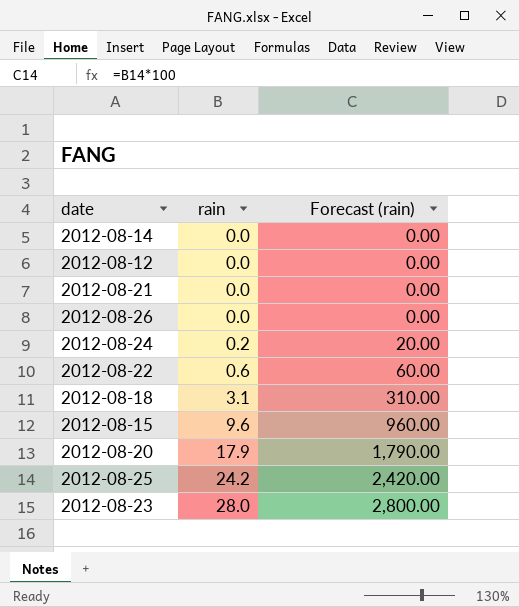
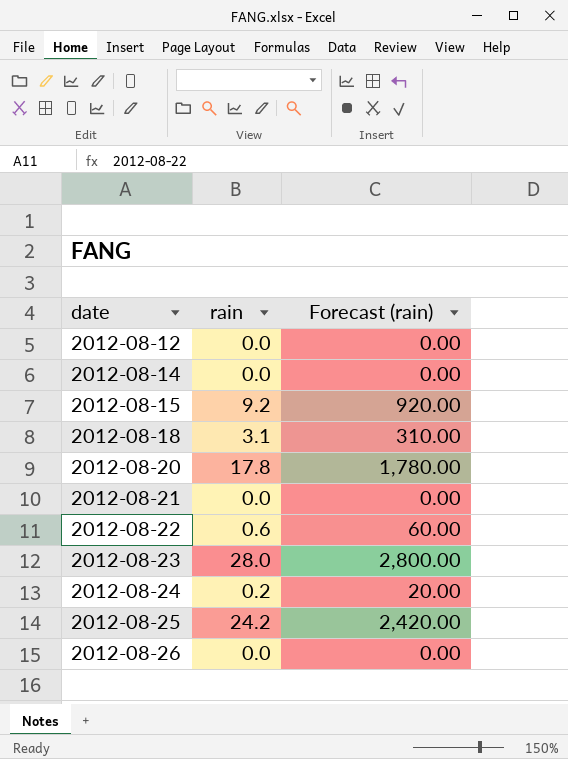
row order: rain ascending -> date ascending
2012-08-15 | rain: 9.6 -> 9.2
2012-08-15 | Forecast (rain): 960.00 -> 920.00
2012-08-20 | rain: 17.9 -> 17.8
2012-08-20 | Forecast (rain): 1,790.00 -> 1,780.00

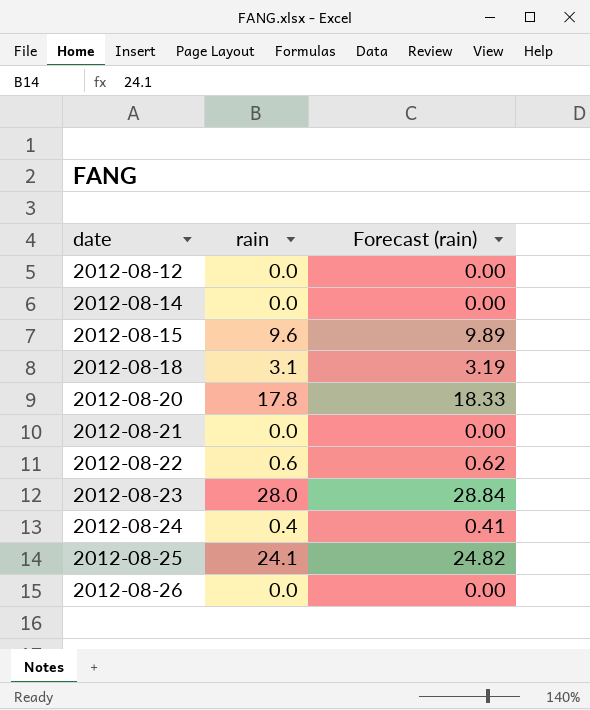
column Forecast (rain) | formula: [rain] * 100 -> [rain] * 1.03
2012-08-15 | rain: 9.2 -> 9.6
2012-08-24 | rain: 0.2 -> 0.4
2012-08-25 | rain: 24.2 -> 24.1

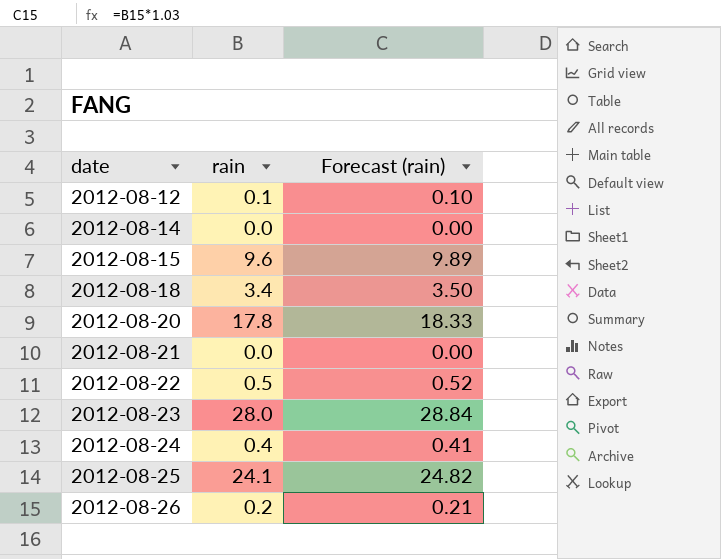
2012-08-12 | rain: 0.0 -> 0.1
2012-08-12 | Forecast (rain): 0.00 -> 0.10
2012-08-18 | rain: 3.1 -> 3.4
2012-08-18 | Forecast (rain): 3.19 -> 3.50
2012-08-22 | rain: 0.6 -> 0.5
2012-08-22 | Forecast (rain): 0.62 -> 0.52
2012-08-26 | rain: 0.0 -> 0.2
2012-08-26 | Forecast (rain): 0.00 -> 0.21

